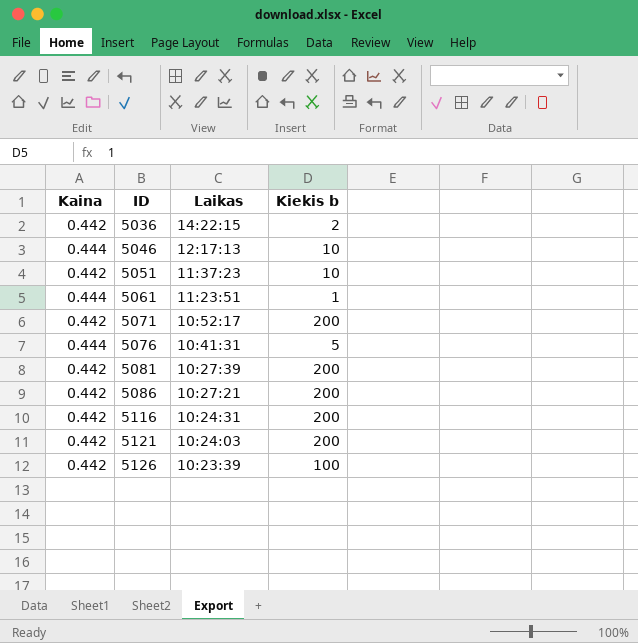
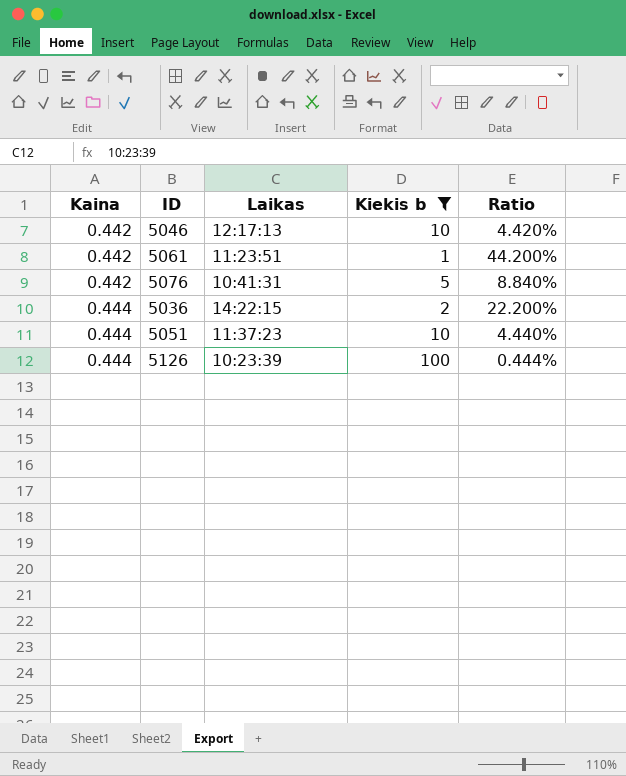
filter: none -> Kiekis b != 200
row order: ID ascending -> Kaina ascending
column Ratio | formula: none -> [Kaina] / [Kiekis b]
5046 | Kaina: 0.444 -> 0.442
5061 | Kaina: 0.444 -> 0.442
5076 | Kaina: 0.444 -> 0.442
5036 | Kaina: 0.442 -> 0.444
5051 | Kaina: 0.442 -> 0.444
5126 | Kaina: 0.442 -> 0.444

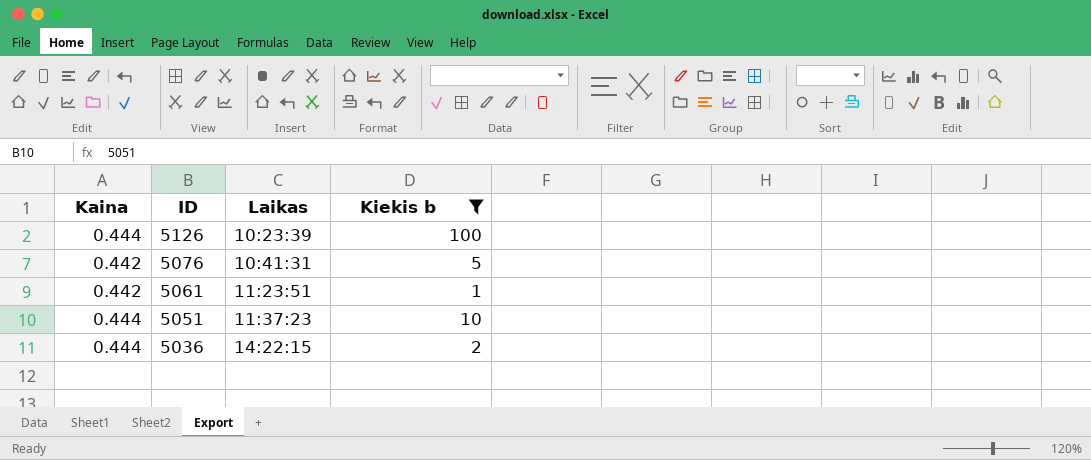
row order: Kaina ascending -> ID descending
column Ratio | formula: [Kaina] / [Kiekis b] -> none
row 5046: 0.442 | 12:17:13 | 10 | 4.420% -> none

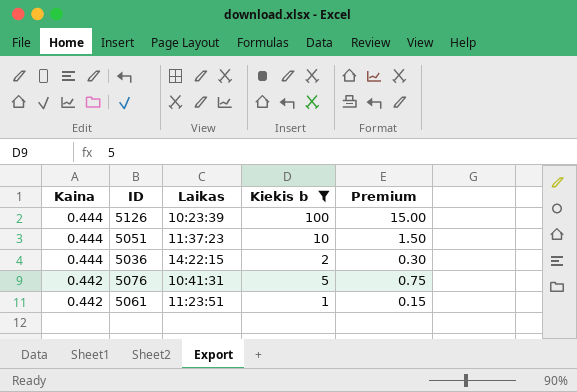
row order: ID descending -> Kaina descending
column Premium | formula: none -> [Kiekis b] * 0.15

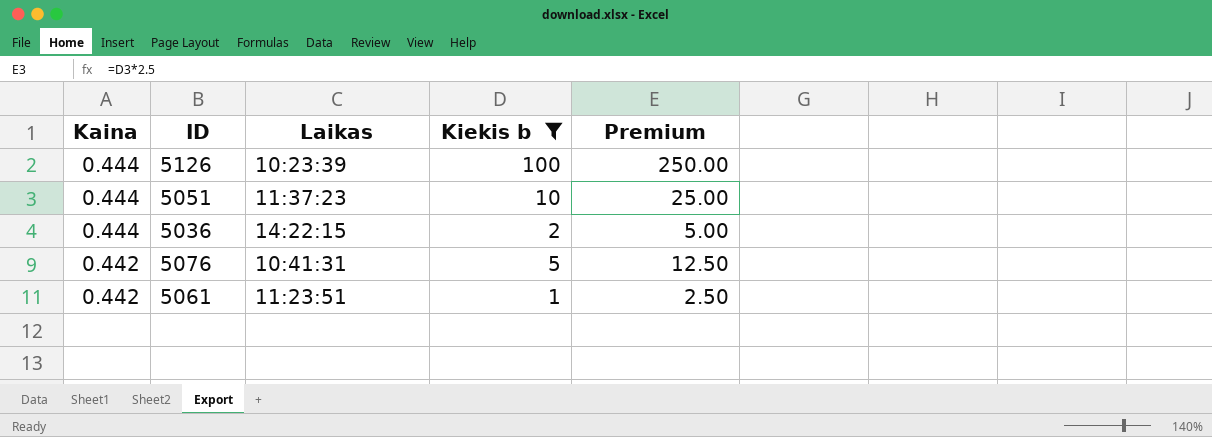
column Premium | formula: [Kiekis b] * 0.15 -> [Kiekis b] * 2.5

